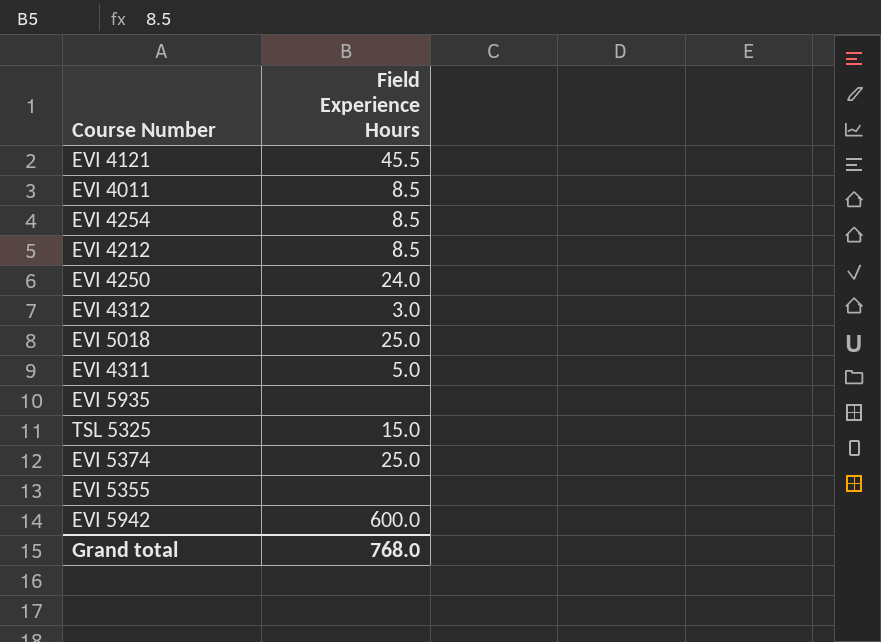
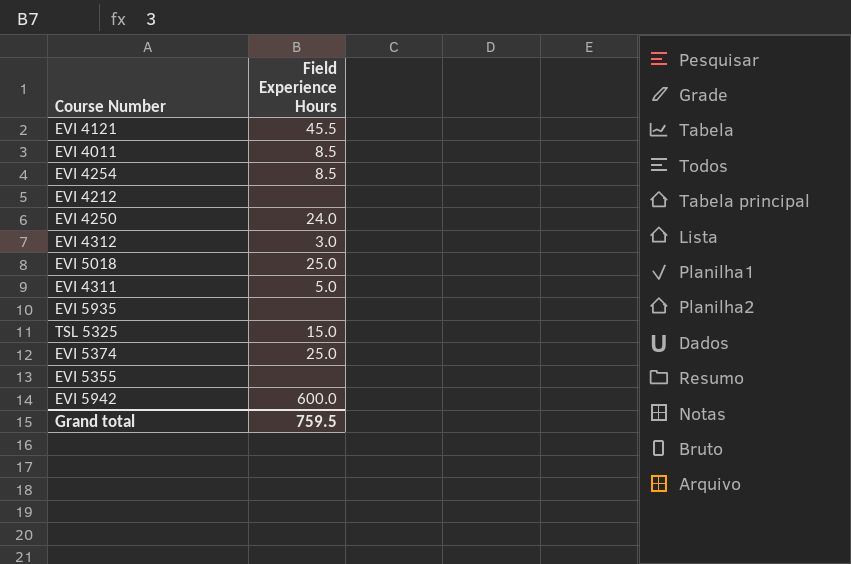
EVI 4212 | Field Experience Hours: 8.5 -> none
Grand total | Field Experience Hours: 768.0 -> 759.5

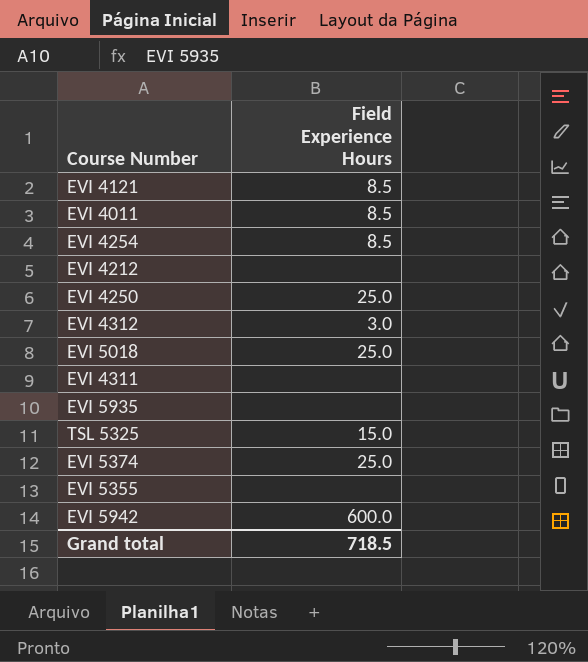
EVI 4121 | Field Experience Hours: 45.5 -> 8.5
EVI 4250 | Field Experience Hours: 24.0 -> 25.0
EVI 4311 | Field Experience Hours: 5.0 -> none
Grand total | Field Experience Hours: 759.5 -> 718.5

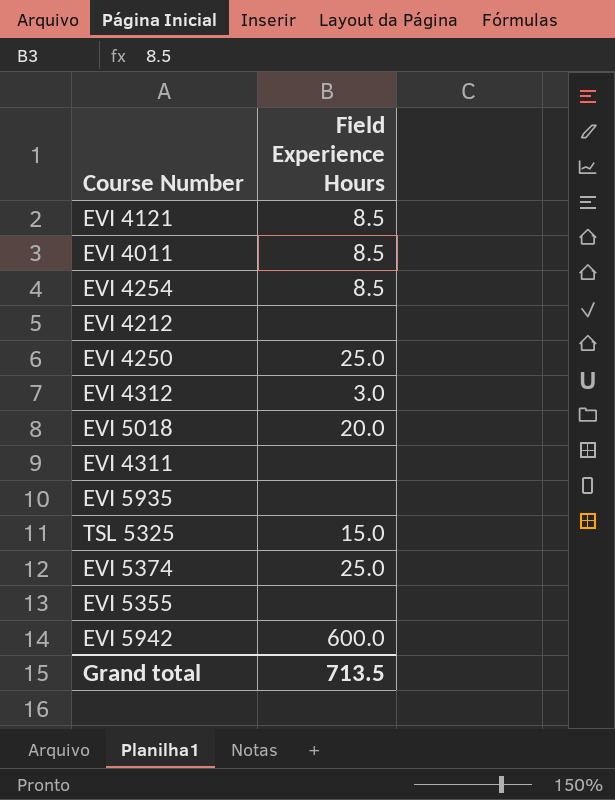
EVI 5018 | Field Experience Hours: 25.0 -> 20.0
Grand total | Field Experience Hours: 718.5 -> 713.5

